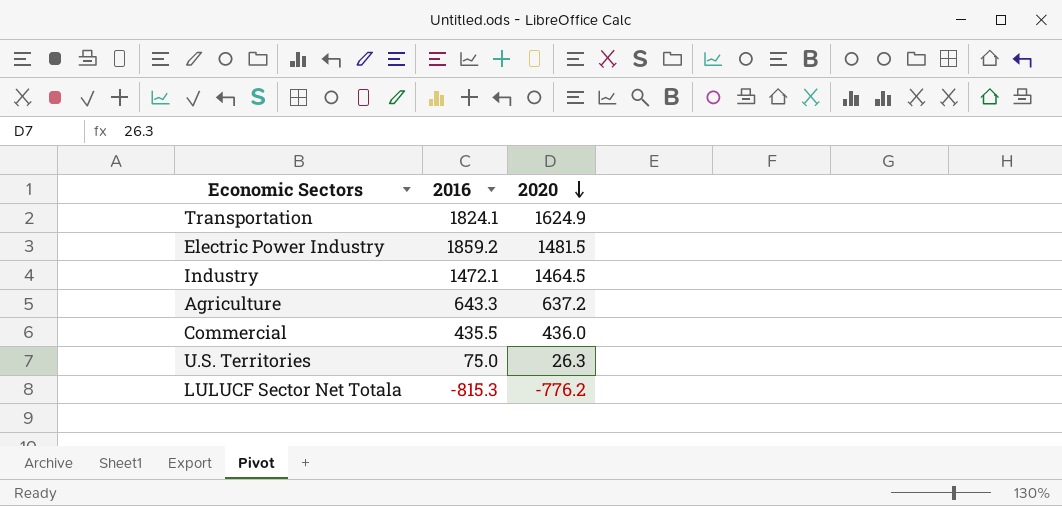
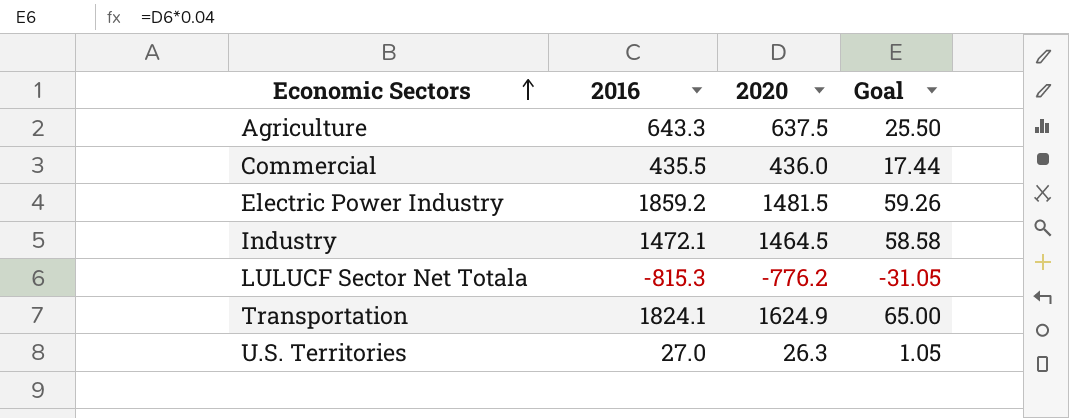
row order: 2020 descending -> Economic Sectors ascending
column Goal | formula: none -> [2020] * 0.04
Agriculture | 2020: 637.2 -> 637.5
U.S. Territories | 2016: 75.0 -> 27.0

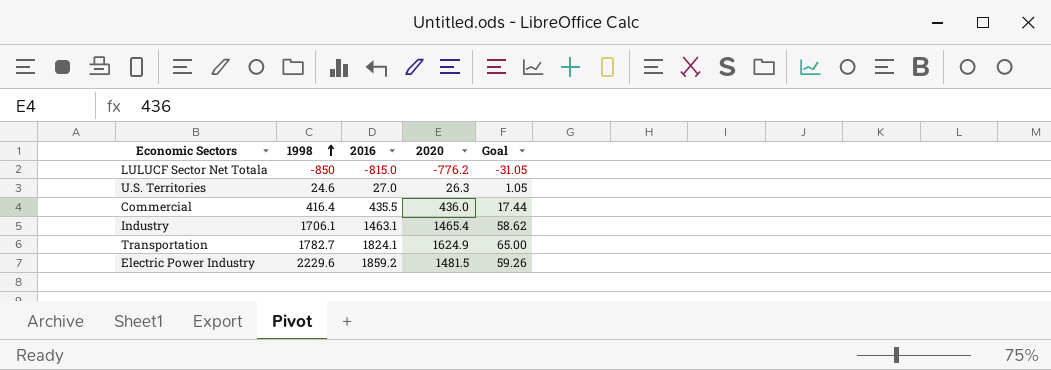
row order: Economic Sectors ascending -> 1998 ascending
column 1998 | position: none -> 2
row Agriculture: 643.3 | 637.5 | 25.50 -> none
LULUCF Sector Net Totala | 2016: -815.3 -> -815.0
Industry | 2016: 1472.1 -> 1463.1
Industry | 2020: 1464.5 -> 1465.4
Industry | Goal: 58.58 -> 58.62

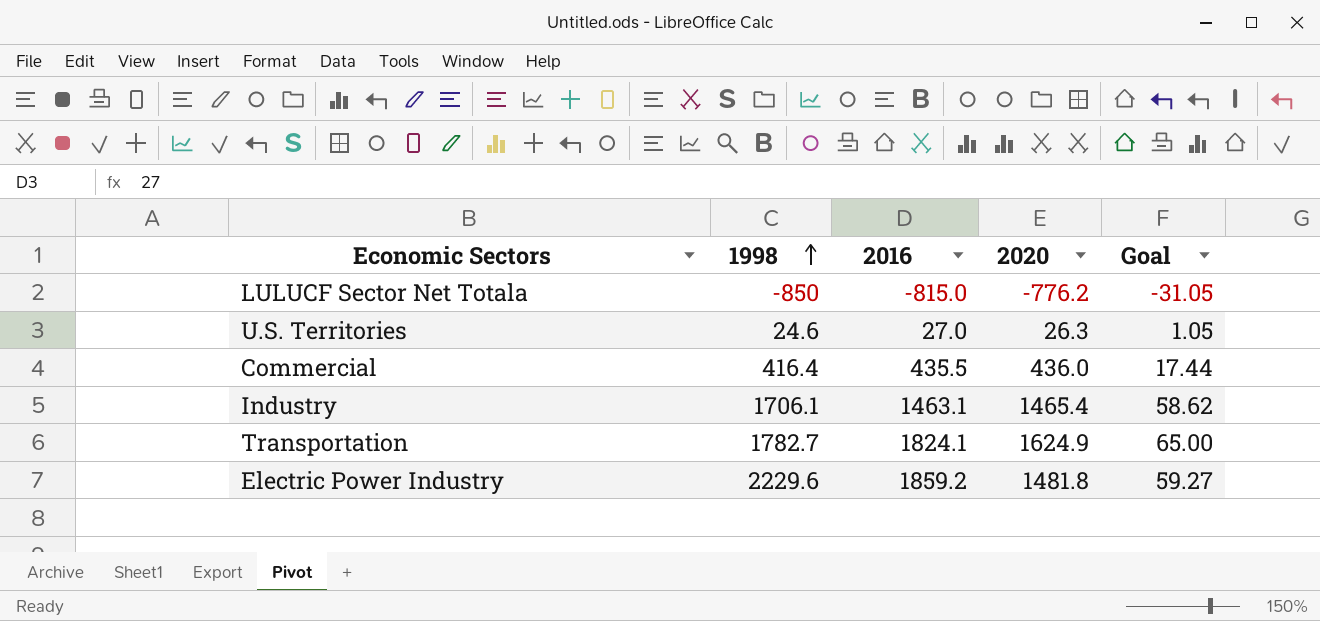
Electric Power Industry | 2020: 1481.5 -> 1481.8
Electric Power Industry | Goal: 59.26 -> 59.27

